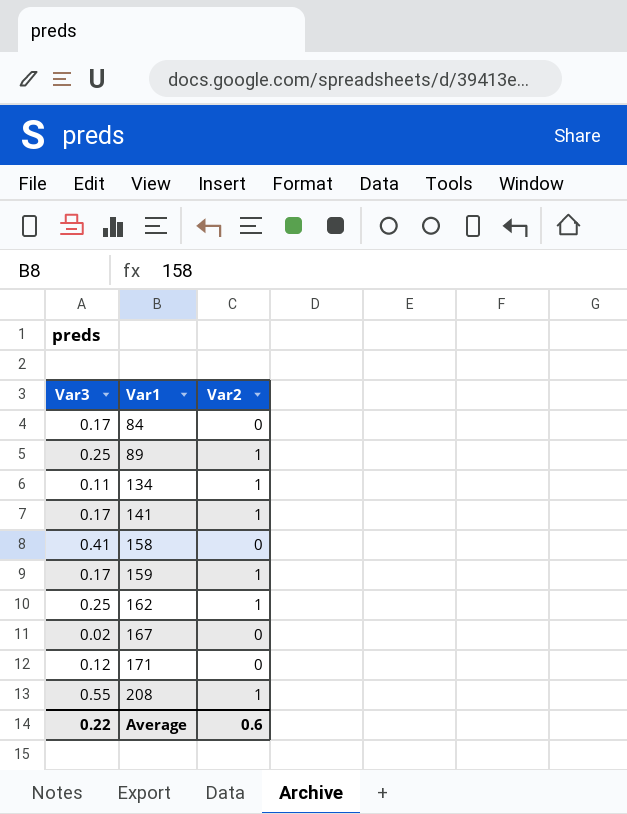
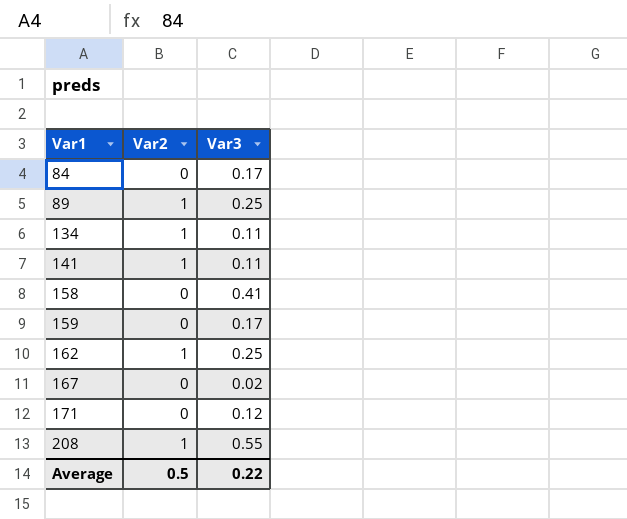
column Var3 | position: 1 -> 3
141 | Var3: 0.17 -> 0.11
159 | Var2: 1 -> 0
Average | Var2: 0.6 -> 0.5

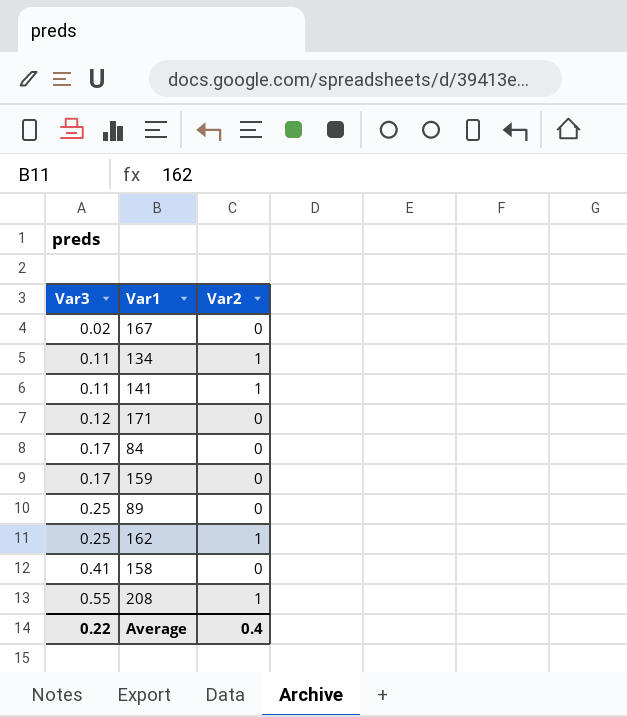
row order: Var1 ascending -> Var3 ascending
column Var3 | position: 3 -> 1
89 | Var2: 1 -> 0
Average | Var2: 0.5 -> 0.4

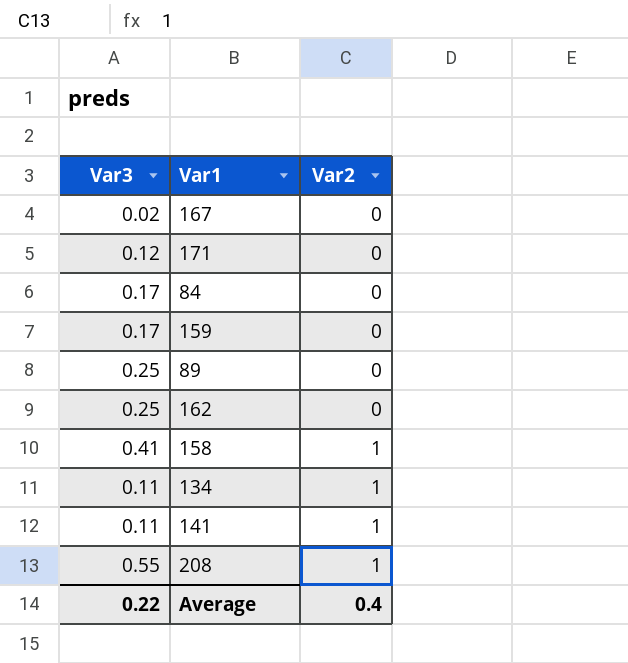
row order: Var3 ascending -> Var2 ascending
162 | Var2: 1 -> 0
158 | Var2: 0 -> 1

